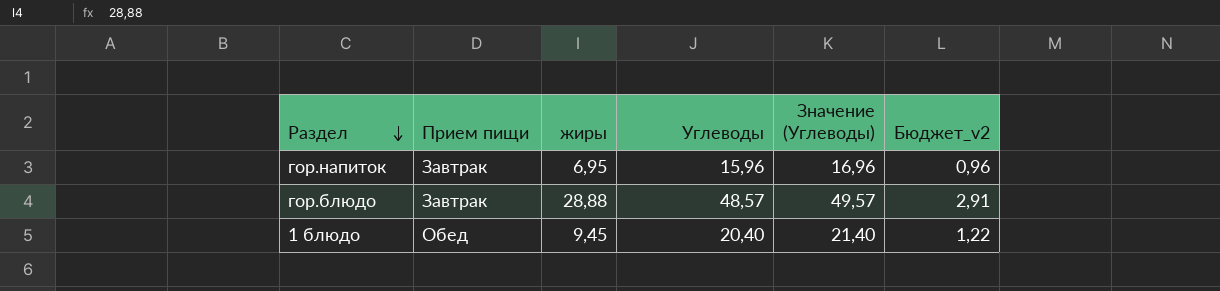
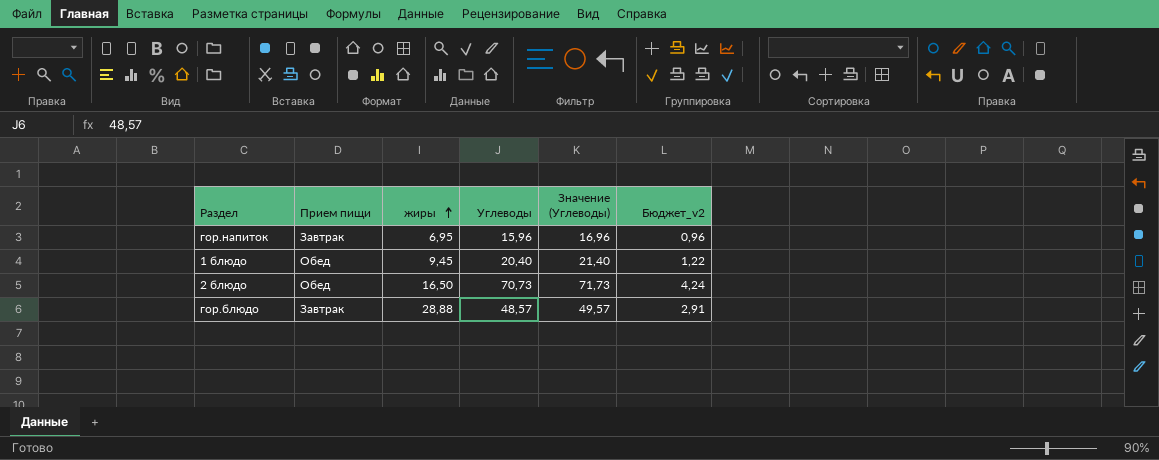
row order: Раздел descending -> жиры ascending
row 2 блюдо: none -> Обед | 16,50 | 70,73 | 71,73 | 4,24

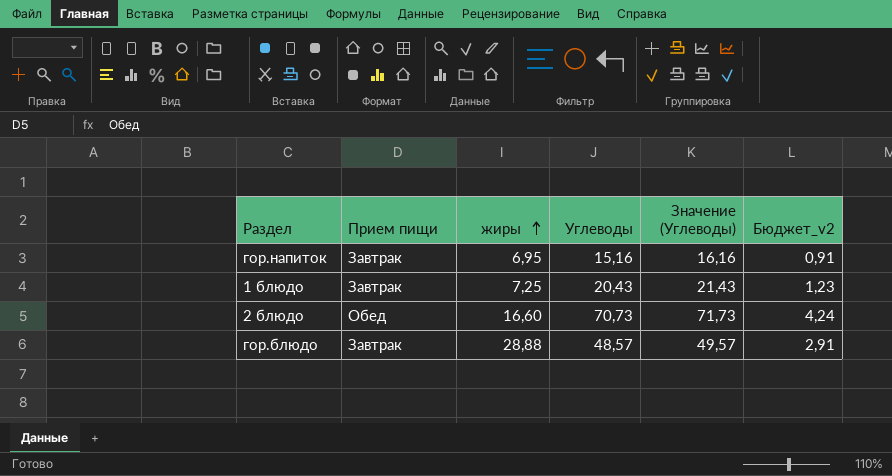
гор.напиток | Углеводы: 15,96 -> 15,16
гор.напиток | Значение (Углеводы): 16,96 -> 16,16
гор.напиток | Бюджет_v2: 0,96 -> 0,91
1 блюдо | Прием пищи: Обед -> Завтрак
1 блюдо | жиры: 9,45 -> 7,25
1 блюдо | Углеводы: 20,40 -> 20,43
1 блюдо | Значение (Углеводы): 21,40 -> 21,43
1 блюдо | Бюджет_v2: 1,22 -> 1,23
2 блюдо | жиры: 16,50 -> 16,60

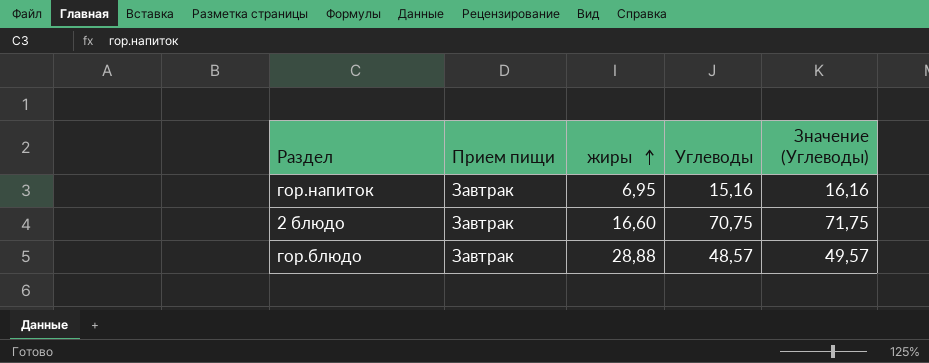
column Бюджет_v2 | formula: [Углеводы] * 0,06 -> none
row 1 блюдо: Завтрак | 7,25 | 20,43 | 21,43 | 1,23 -> none
2 блюдо | Прием пищи: Обед -> Завтрак
2 блюдо | Углеводы: 70,73 -> 70,75
2 блюдо | Значение (Углеводы): 71,73 -> 71,75

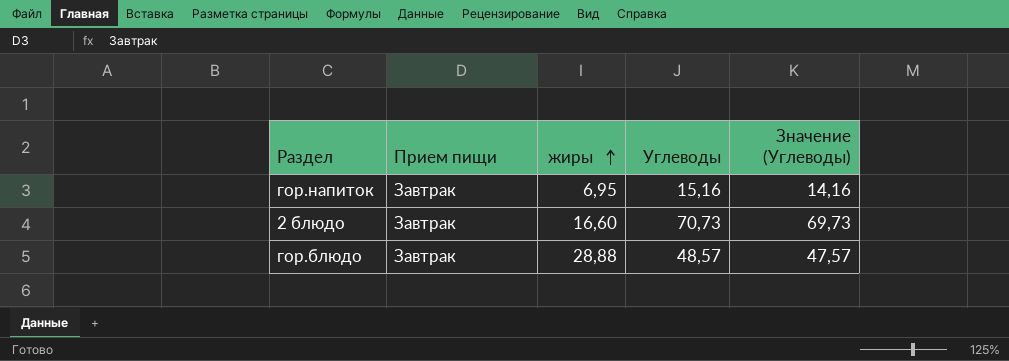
column Значение (Углеводы) | formula: [Углеводы] + 1 -> [Углеводы] - 1
2 блюдо | Углеводы: 70,75 -> 70,73

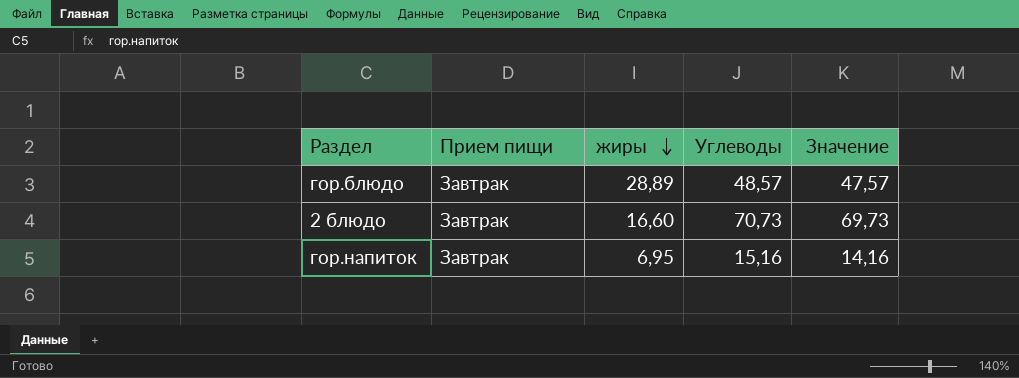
row order: жиры ascending -> жиры descending
column name: Значение (Углеводы) -> Значение
гор.блюдо | жиры: 28,88 -> 28,89

